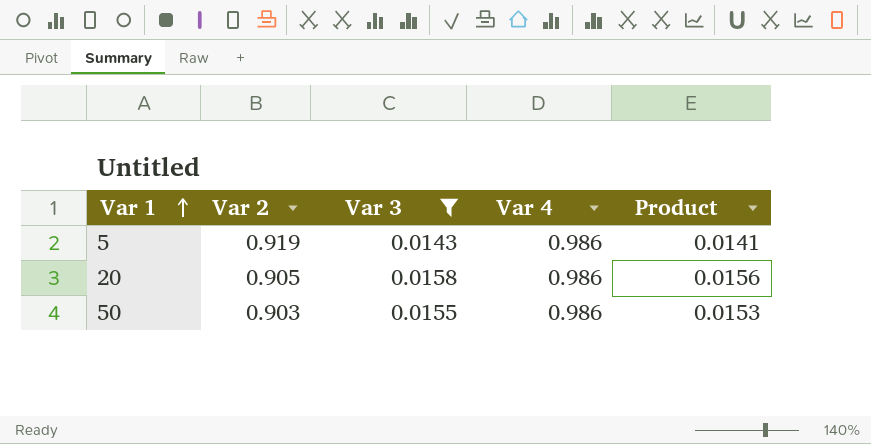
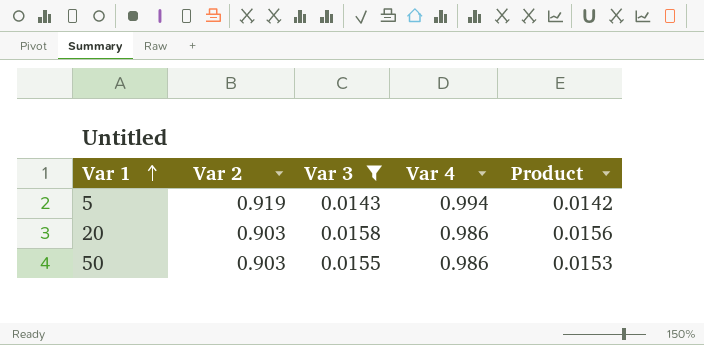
5 | Var 4: 0.986 -> 0.994
5 | Product: 0.0141 -> 0.0142
20 | Var 2: 0.905 -> 0.903

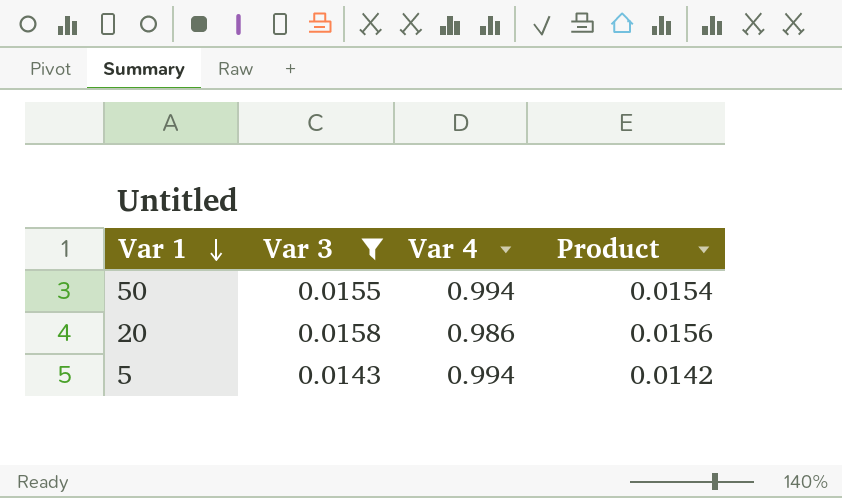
row order: Var 1 ascending -> Var 1 descending
column Var 2 | position: 2 -> none
50 | Var 4: 0.986 -> 0.994
50 | Product: 0.0153 -> 0.0154

